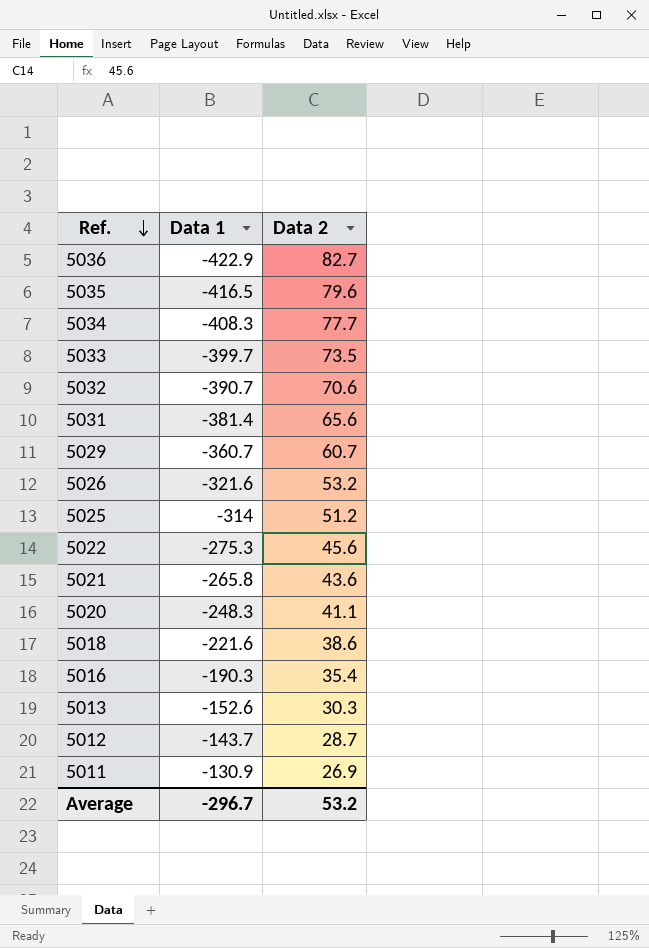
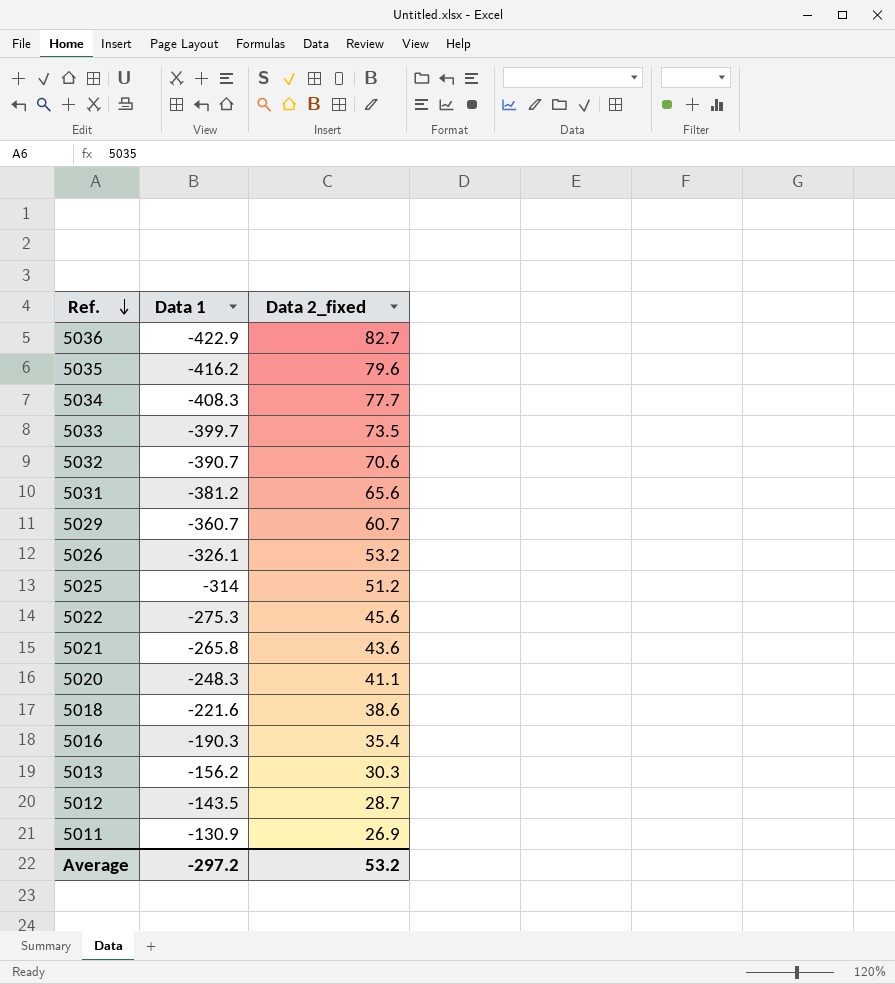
column name: Data 2 -> Data 2_fixed
5035 | Data 1: -416.5 -> -416.2
5031 | Data 1: -381.4 -> -381.2
5026 | Data 1: -321.6 -> -326.1
5013 | Data 1: -152.6 -> -156.2
5012 | Data 1: -143.7 -> -143.5
Average | Data 1: -296.7 -> -297.2

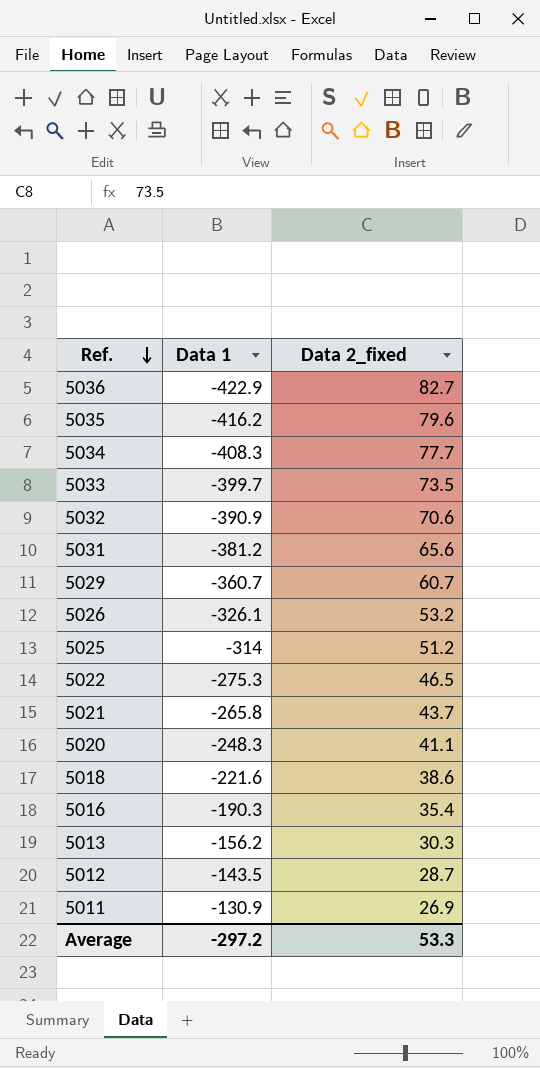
5032 | Data 1: -390.7 -> -390.9
5022 | Data 2_fixed: 45.6 -> 46.5
5021 | Data 2_fixed: 43.6 -> 43.7
Average | Data 2_fixed: 53.2 -> 53.3

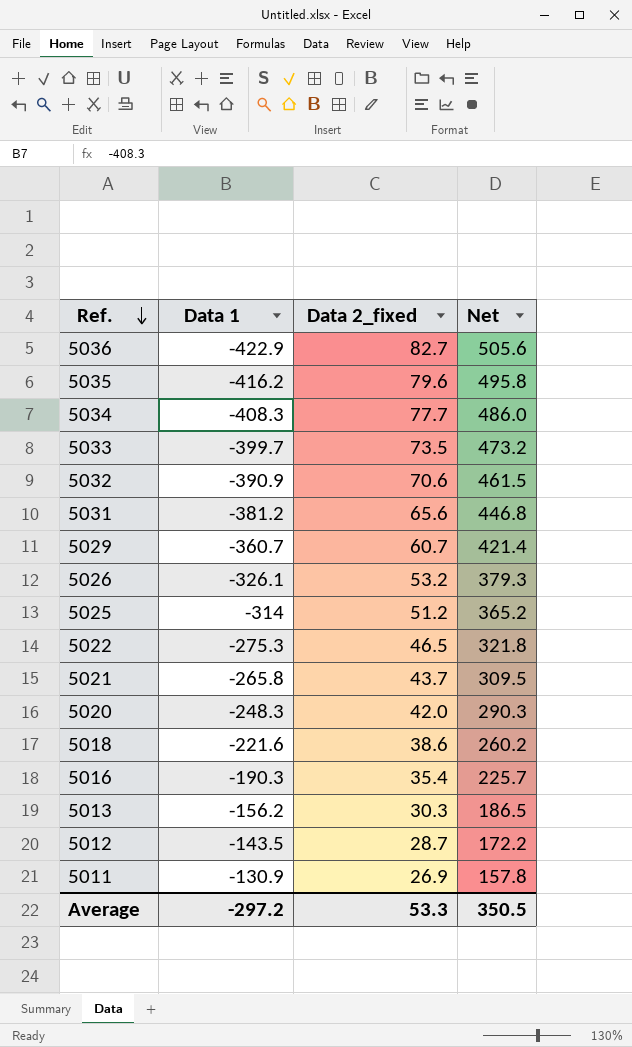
column Net | formula: none -> [Data 2_fixed] - [Data 1]
5020 | Data 2_fixed: 41.1 -> 42.0

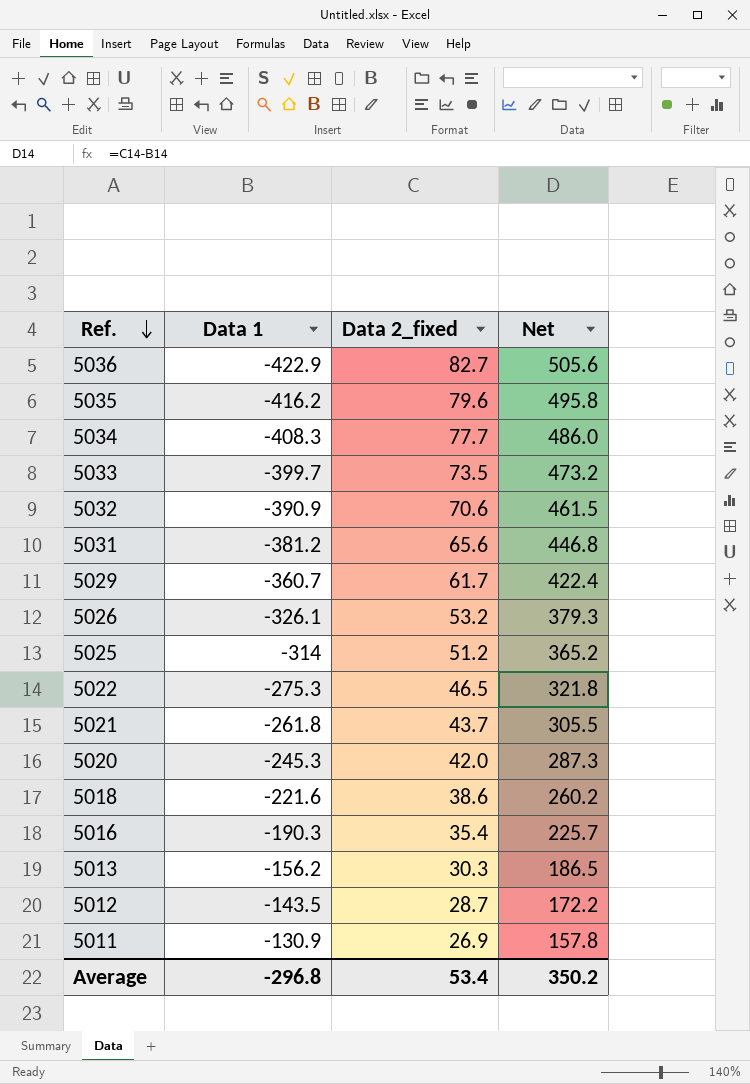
5029 | Data 2_fixed: 60.7 -> 61.7
5029 | Net: 421.4 -> 422.4
5021 | Data 1: -265.8 -> -261.8
5021 | Net: 309.5 -> 305.5
5020 | Data 1: -248.3 -> -245.3
5020 | Net: 290.3 -> 287.3
Average | Data 1: -297.2 -> -296.8
Average | Data 2_fixed: 53.3 -> 53.4
Average | Net: 350.5 -> 350.2

